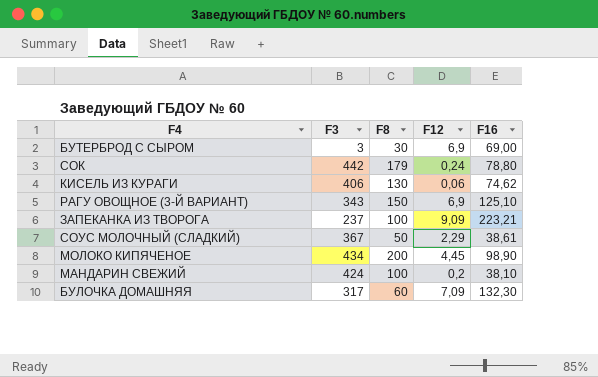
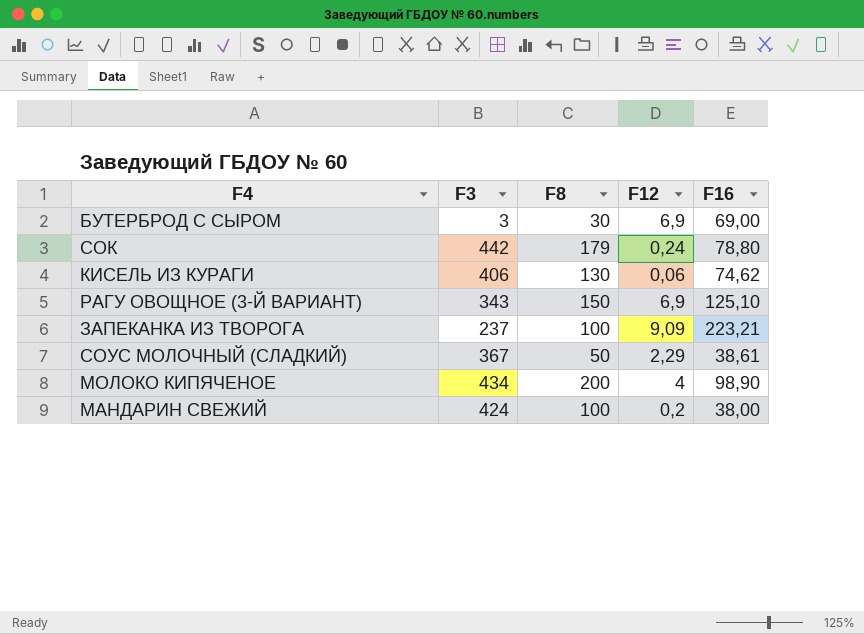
row БУЛОЧКА ДОМАШНЯЯ: 317 | 60 | 7,09 | 132,30 -> none
МОЛОКО КИПЯЧЕНОЕ | F12: 4,45 -> 4
МАНДАРИН СВЕЖИЙ | F16: 38,10 -> 38,00

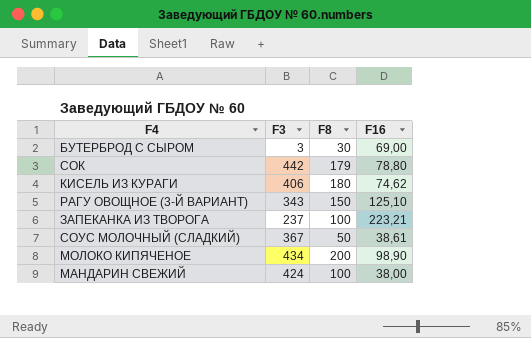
column F12 | position: 4 -> none
КИСЕЛЬ ИЗ КУРАГИ | F8: 130 -> 180

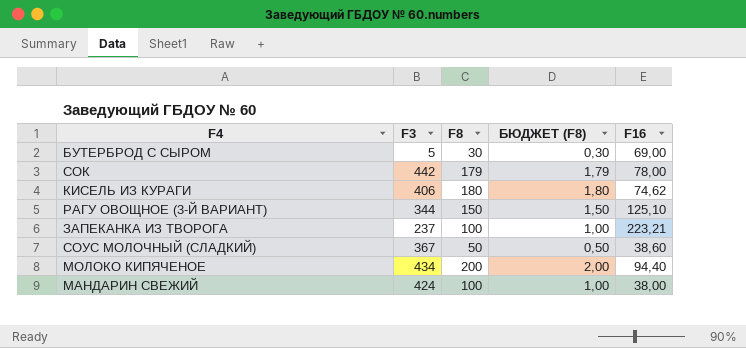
column БЮДЖЕТ (F8) | formula: none -> [F8] * 0,01
БУТЕРБРОД С СЫРОМ | F3: 3 -> 5
СОК | F16: 78,80 -> 78,00
РАГУ ОВОЩНОЕ (3-Й ВАРИАНТ) | F3: 343 -> 344
СОУС МОЛОЧНЫЙ (СЛАДКИЙ) | F16: 38,61 -> 38,60
МОЛОКО КИПЯЧЕНОЕ | F16: 98,90 -> 94,40

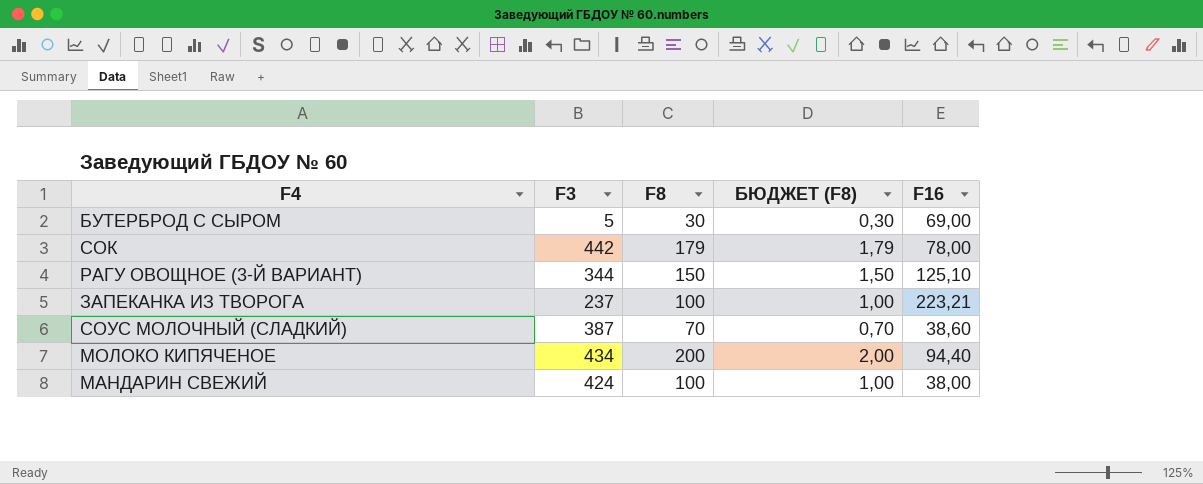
row КИСЕЛЬ ИЗ КУРАГИ: 406 | 180 | 1,80 | 74,62 -> none
СОУС МОЛОЧНЫЙ (СЛАДКИЙ) | F3: 367 -> 387
СОУС МОЛОЧНЫЙ (СЛАДКИЙ) | F8: 50 -> 70
СОУС МОЛОЧНЫЙ (СЛАДКИЙ) | БЮДЖЕТ (F8): 0,50 -> 0,70

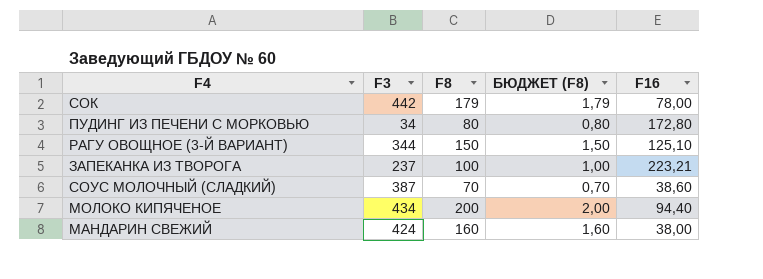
row БУТЕРБРОД С СЫРОМ: 5 | 30 | 0,30 | 69,00 -> none
row ПУДИНГ ИЗ ПЕЧЕНИ С МОРКОВЬЮ: none -> 34 | 80 | 0,80 | 172,80
МАНДАРИН СВЕЖИЙ | F8: 100 -> 160
МАНДАРИН СВЕЖИЙ | БЮДЖЕТ (F8): 1,00 -> 1,60

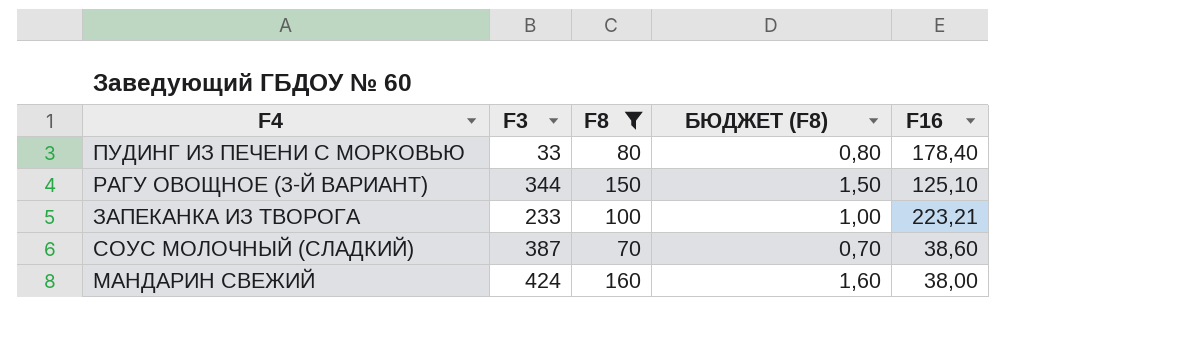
filter: none -> F8 <= 160
ПУДИНГ ИЗ ПЕЧЕНИ С МОРКОВЬЮ | F3: 34 -> 33
ПУДИНГ ИЗ ПЕЧЕНИ С МОРКОВЬЮ | F16: 172,80 -> 178,40
ЗАПЕКАНКА ИЗ ТВОРОГА | F3: 237 -> 233

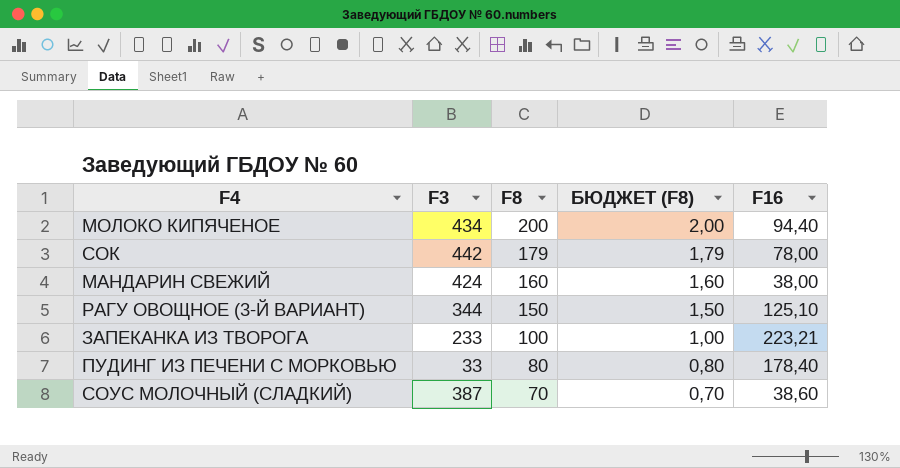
filter: F8 <= 160 -> none
row order: none -> F8 descending

